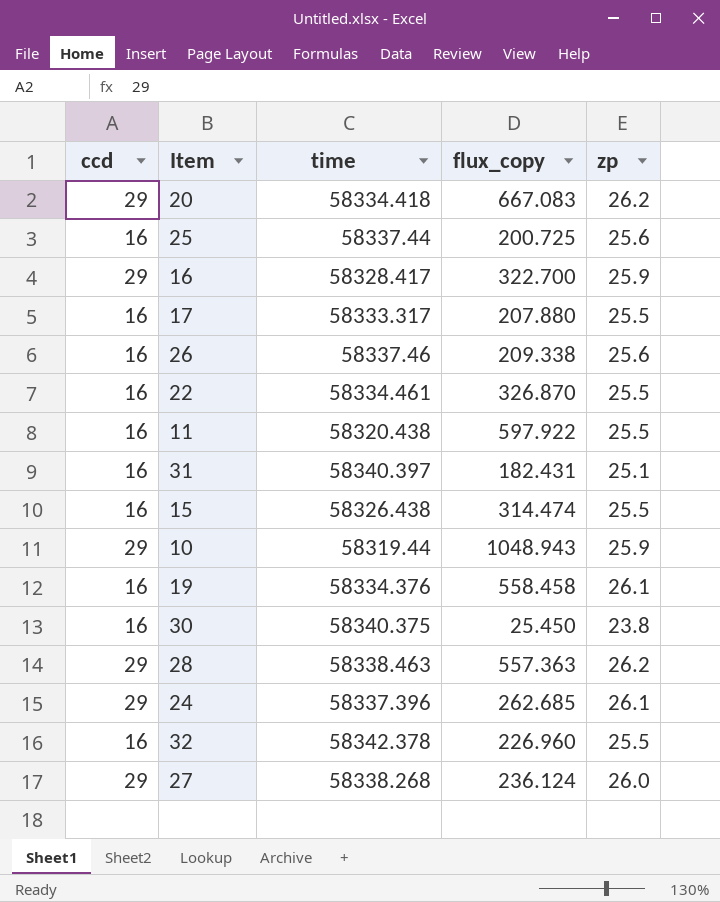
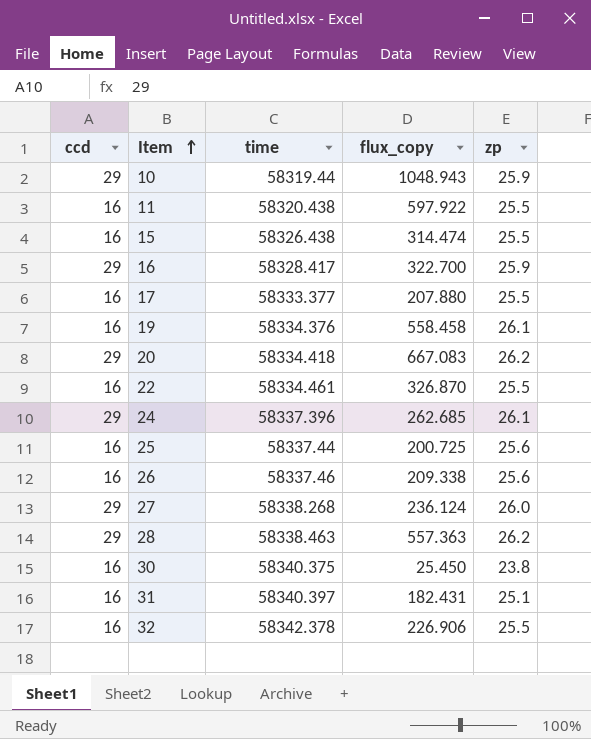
row order: none -> Item ascending
17 | time: 58333.317 -> 58333.377
32 | flux_copy: 226.960 -> 226.906

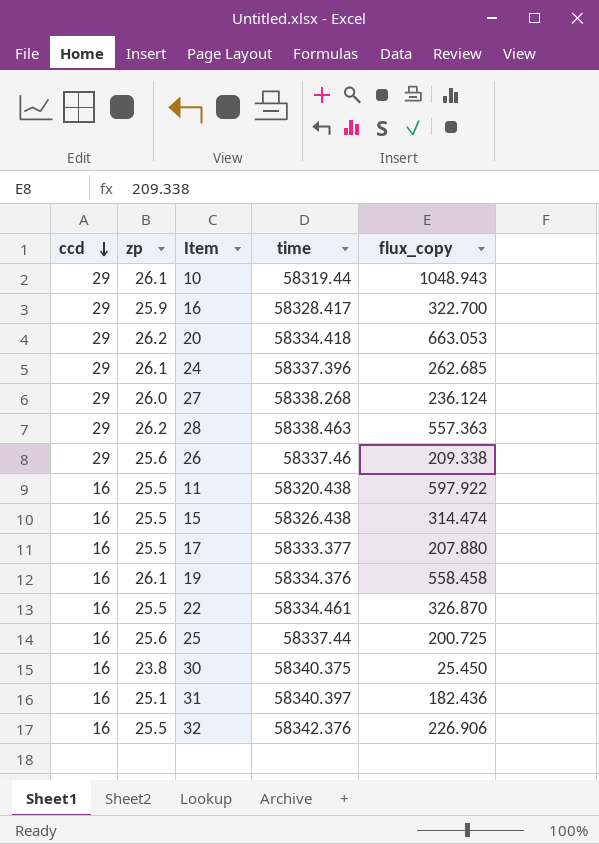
row order: Item ascending -> ccd descending
column zp | position: 5 -> 2
10 | zp: 25.9 -> 26.1
20 | flux_copy: 667.083 -> 663.053
26 | ccd: 16 -> 29
31 | flux_copy: 182.431 -> 182.436
32 | time: 58342.378 -> 58342.376

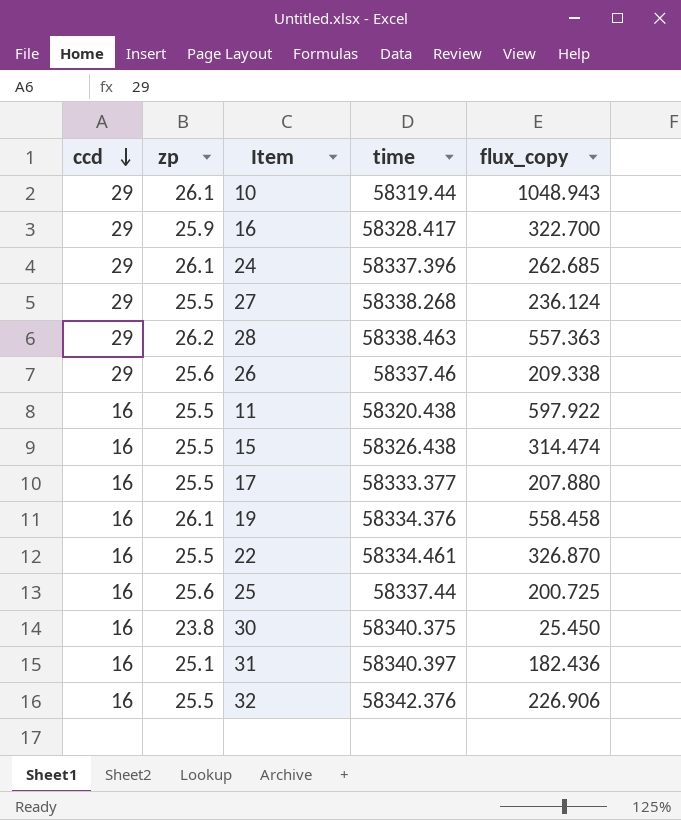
row 20: 29 | 26.2 | 58334.418 | 663.053 -> none
27 | zp: 26.0 -> 25.5

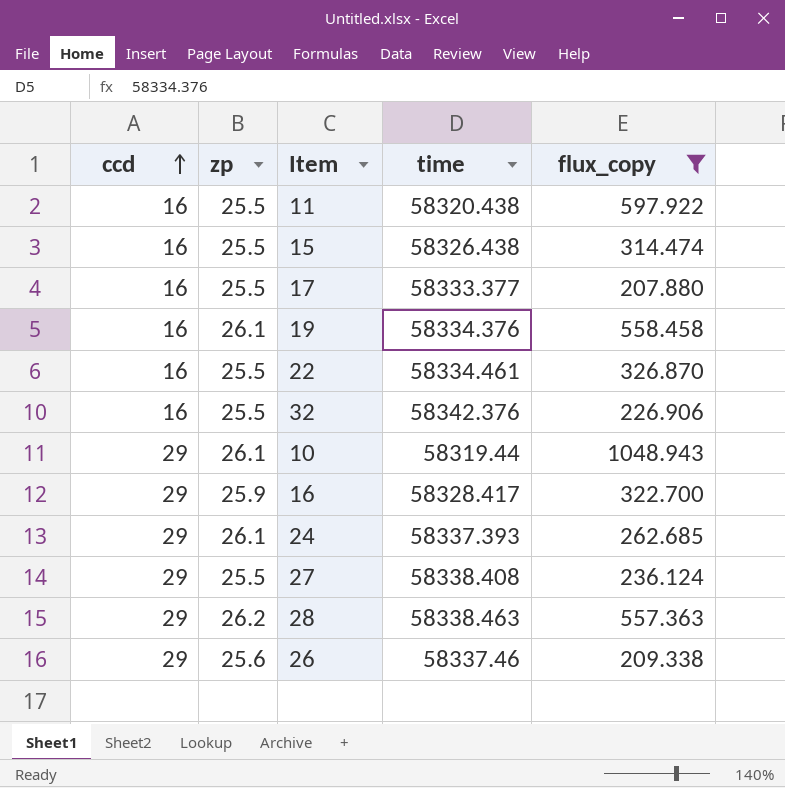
filter: none -> flux_copy >= 207.880
row order: ccd descending -> ccd ascending
24 | time: 58337.396 -> 58337.393
27 | time: 58338.268 -> 58338.408

